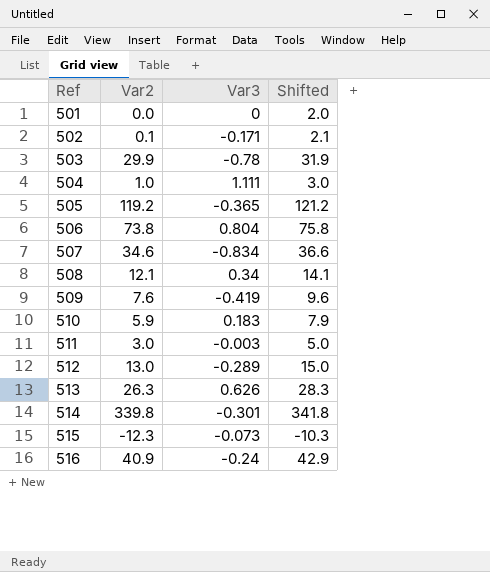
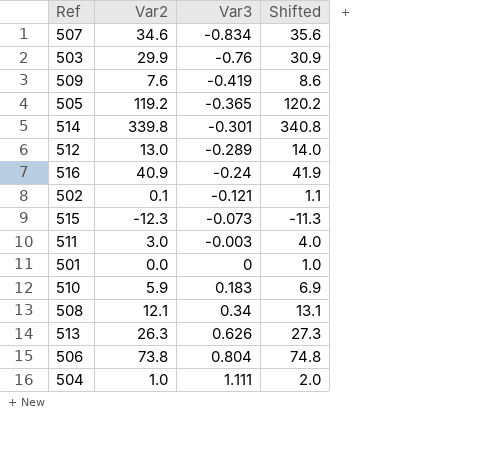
row order: Ref ascending -> Var3 ascending
column Shifted | formula: [Var2] + 2 -> [Var2] + 1
503 | Var3: -0.78 -> -0.76
502 | Var3: -0.171 -> -0.121

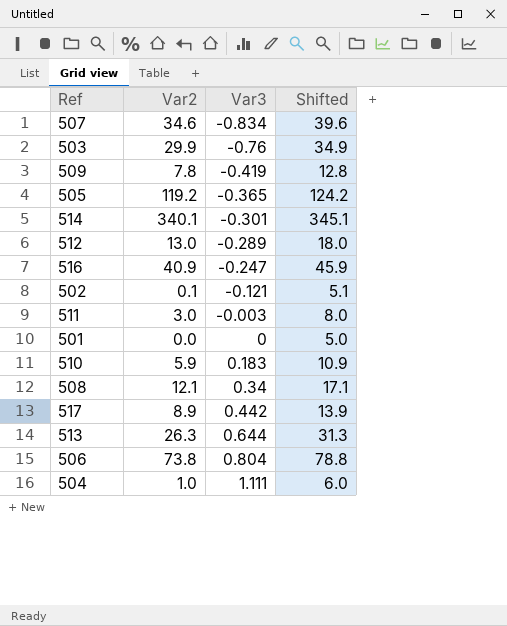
column Shifted | formula: [Var2] + 1 -> [Var2] + 5
row 515: -12.3 | -0.073 | -11.3 -> none
509 | Var2: 7.6 -> 7.8
514 | Var2: 339.8 -> 340.1
516 | Var3: -0.24 -> -0.247
row 517: none -> 8.9 | 0.442 | 13.9
513 | Var3: 0.626 -> 0.644

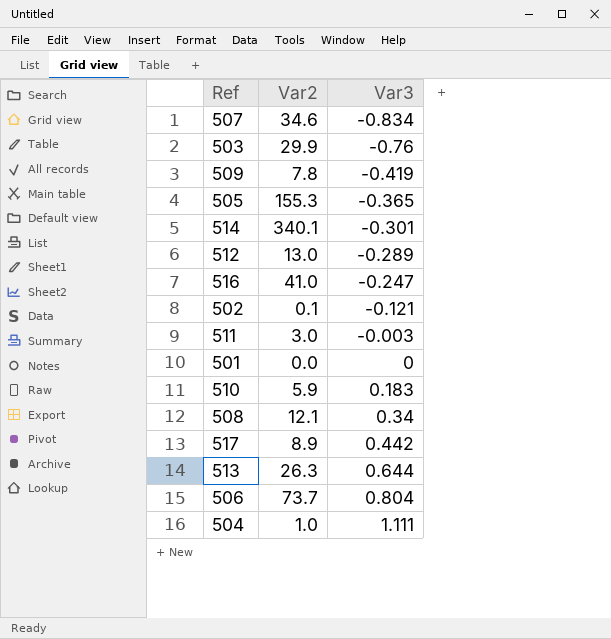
column Shifted | formula: [Var2] + 5 -> none
505 | Var2: 119.2 -> 155.3
516 | Var2: 40.9 -> 41.0
506 | Var2: 73.8 -> 73.7

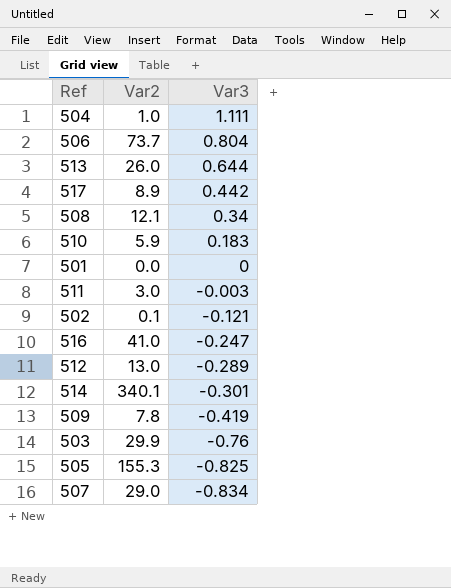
row order: Var3 ascending -> Var3 descending
513 | Var2: 26.3 -> 26.0
505 | Var3: -0.365 -> -0.825
507 | Var2: 34.6 -> 29.0

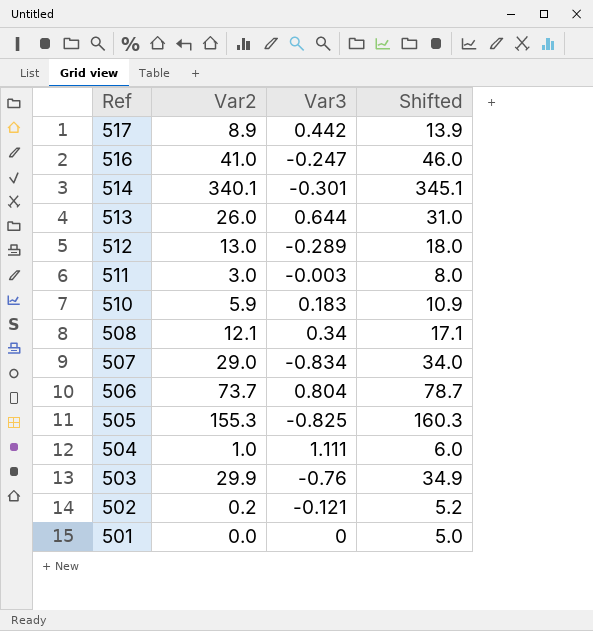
row order: Var3 descending -> Ref descending
column Shifted | formula: none -> [Var2] + 5
row 509: 7.8 | -0.419 -> none
502 | Var2: 0.1 -> 0.2

